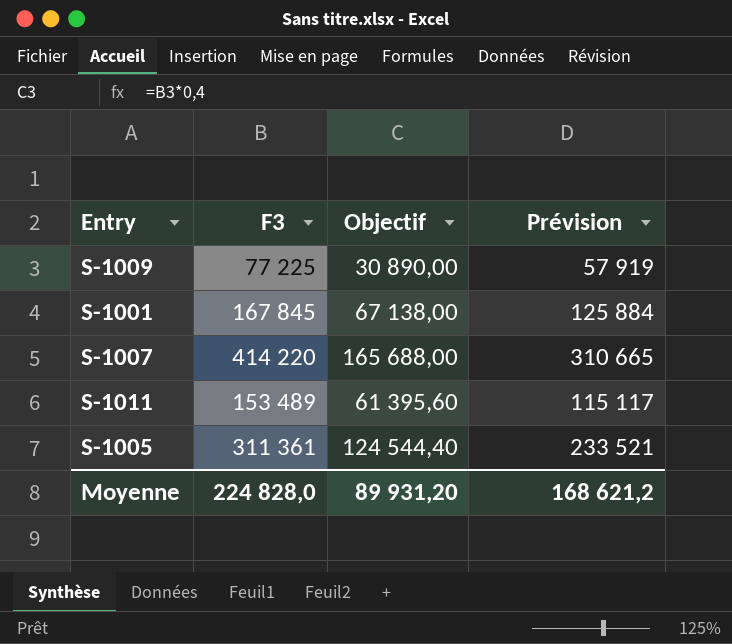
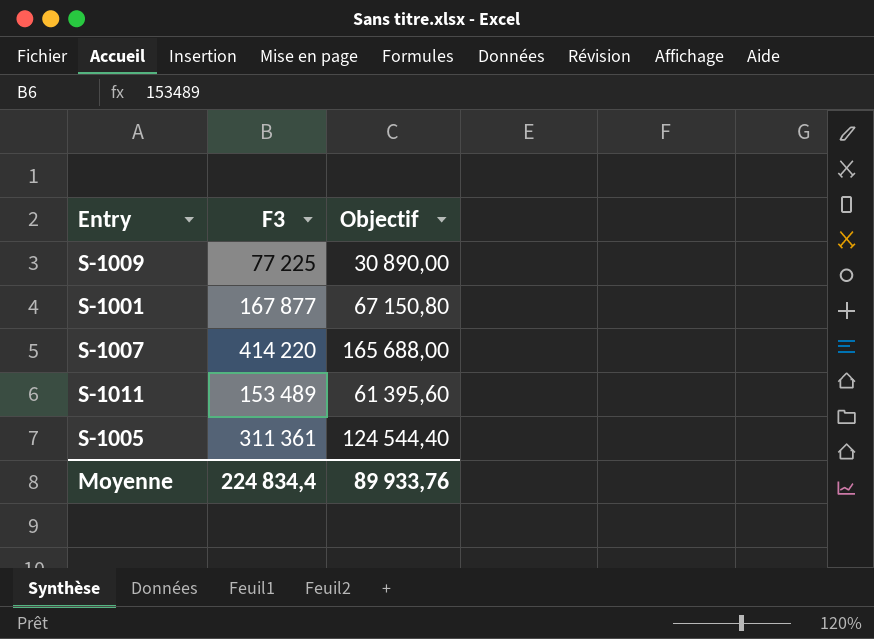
column Prévision | formula: [F3] * 0,75 -> none
S-1001 | F3: 167 845 -> 167 877
S-1001 | Objectif: 67 138,00 -> 67 150,80
Moyenne | F3: 224 828,0 -> 224 834,4
Moyenne | Objectif: 89 931,20 -> 89 933,76

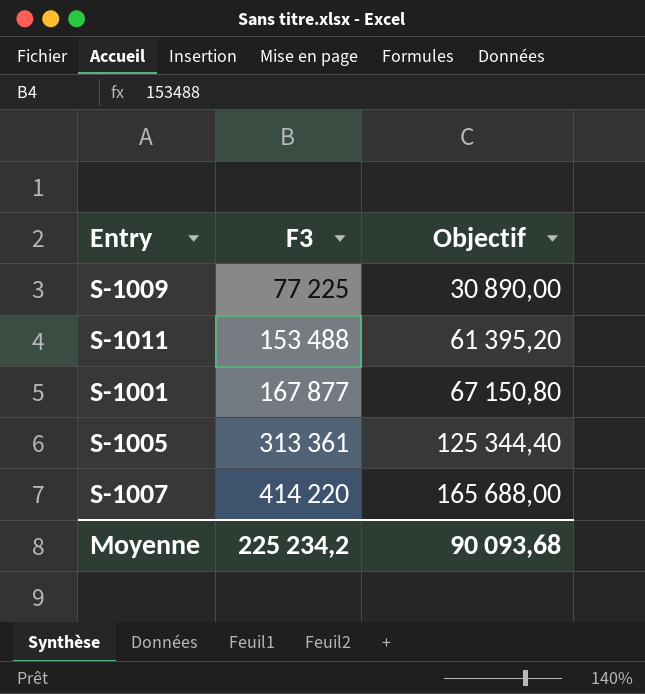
row order: none -> F3 ascending
S-1011 | F3: 153 489 -> 153 488
S-1011 | Objectif: 61 395,60 -> 61 395,20
S-1005 | F3: 311 361 -> 313 361
S-1005 | Objectif: 124 544,40 -> 125 344,40
Moyenne | F3: 224 834,4 -> 225 234,2
Moyenne | Objectif: 89 933,76 -> 90 093,68

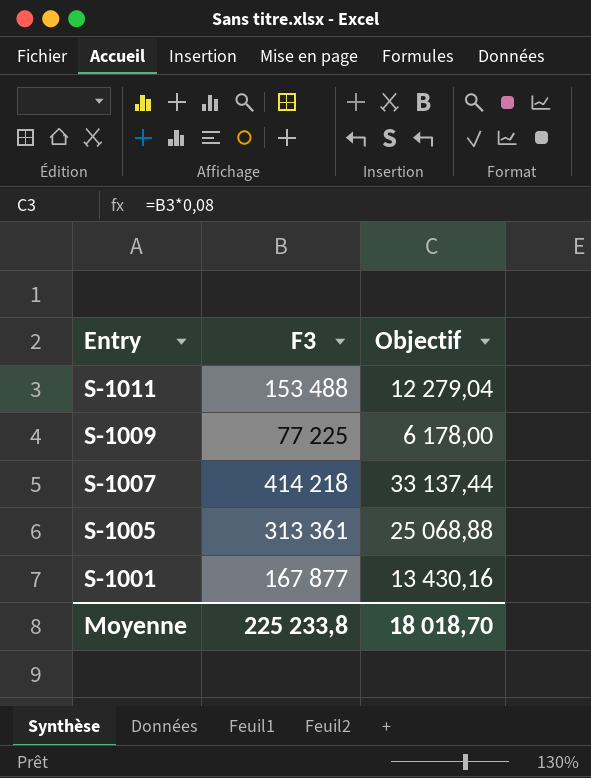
row order: F3 ascending -> Entry descending
column Objectif | formula: [F3] * 0,4 -> [F3] * 0,08
S-1007 | F3: 414 220 -> 414 218
Moyenne | F3: 225 234,2 -> 225 233,8
Moyenne | Objectif: 90 093,68 -> 18 018,70

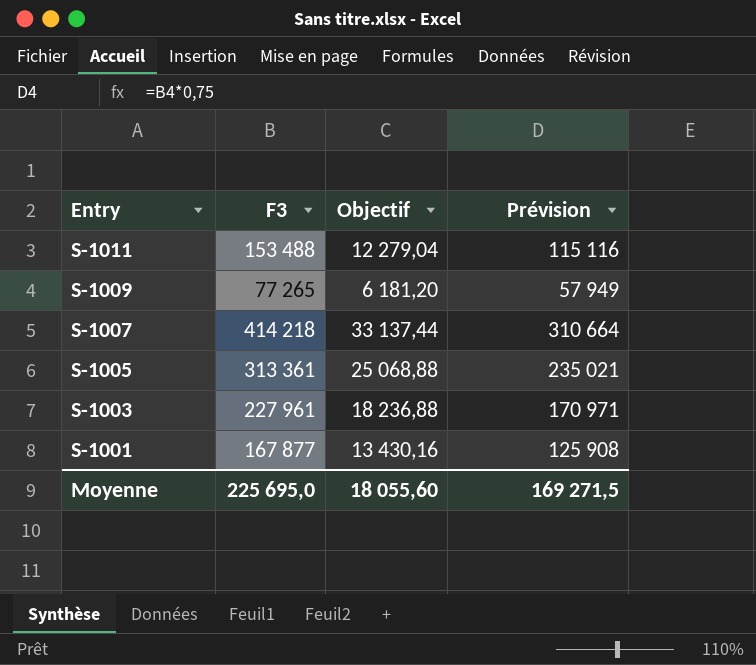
column Prévision | formula: none -> [F3] * 0,75
S-1009 | F3: 77 225 -> 77 265
S-1009 | Objectif: 6 178,00 -> 6 181,20
row S-1003: none -> 227 961 | 18 236,88 | 170 971
Moyenne | F3: 225 233,8 -> 225 695,0
Moyenne | Objectif: 18 018,70 -> 18 055,60

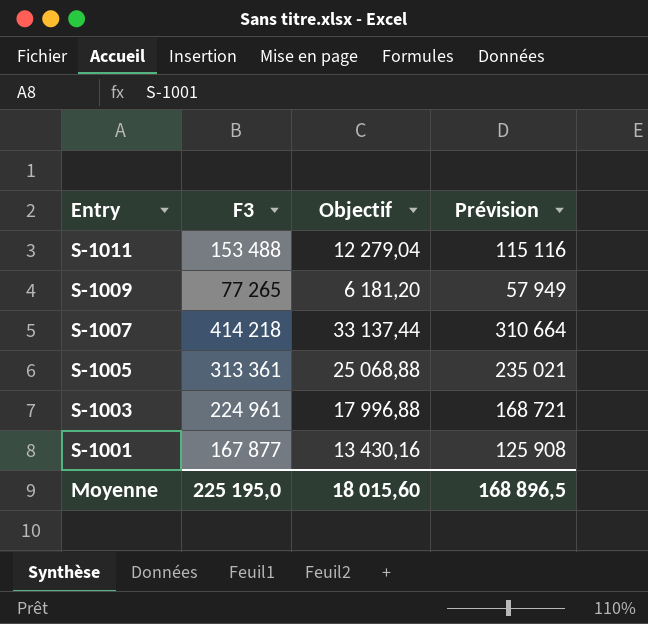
S-1003 | F3: 227 961 -> 224 961
S-1003 | Objectif: 18 236,88 -> 17 996,88
S-1003 | Prévision: 170 971 -> 168 721
Moyenne | F3: 225 695,0 -> 225 195,0
Moyenne | Objectif: 18 055,60 -> 18 015,60
Moyenne | Prévision: 169 271,5 -> 168 896,5

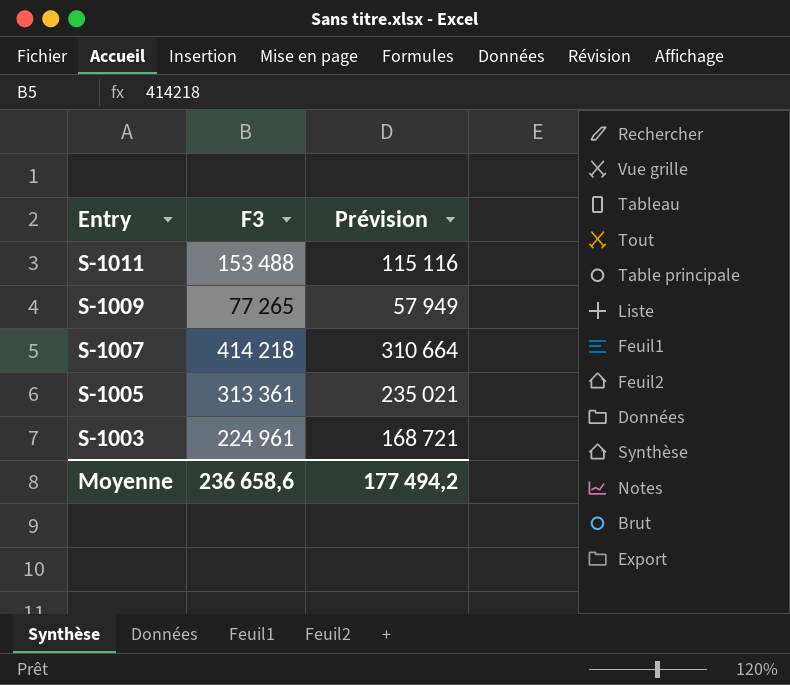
column Objectif | formula: [F3] * 0,08 -> none
row S-1001: 167 877 | 13 430,16 | 125 908 -> none
Moyenne | F3: 225 195,0 -> 236 658,6
Moyenne | Prévision: 168 896,5 -> 177 494,2

